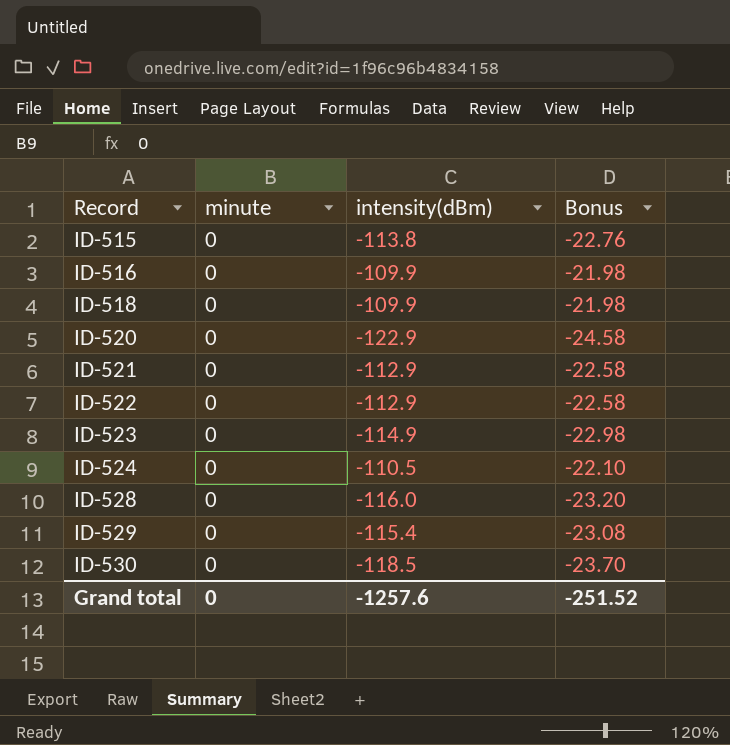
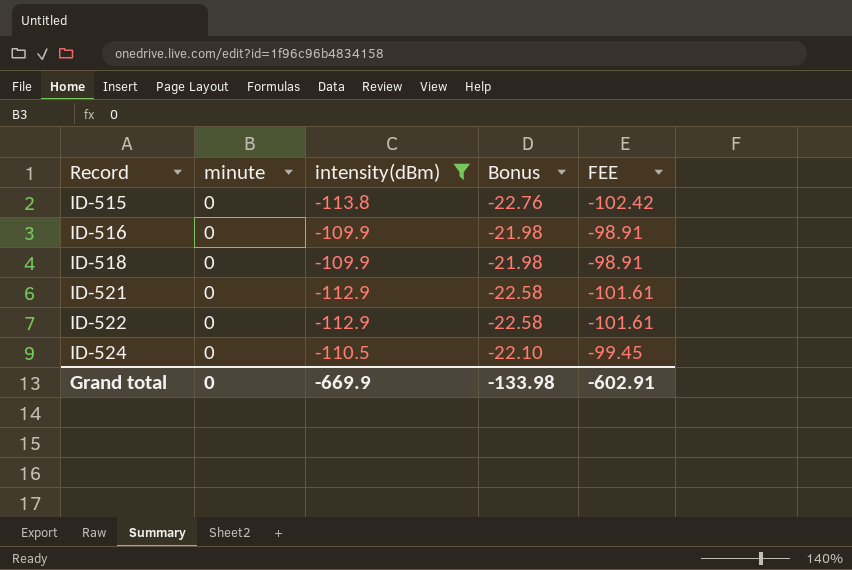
filter: none -> intensity(dBm) >= -113.8
column FEE | formula: none -> [intensity(dBm)] * 0.9
Grand total | intensity(dBm): -1257.6 -> -669.9
Grand total | Bonus: -251.52 -> -133.98

